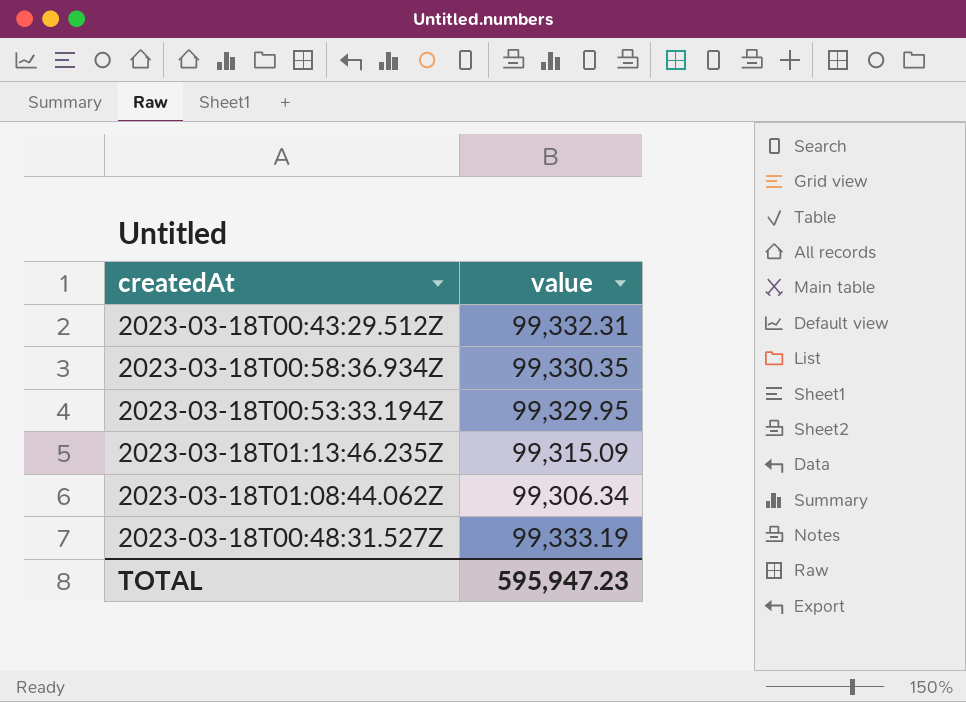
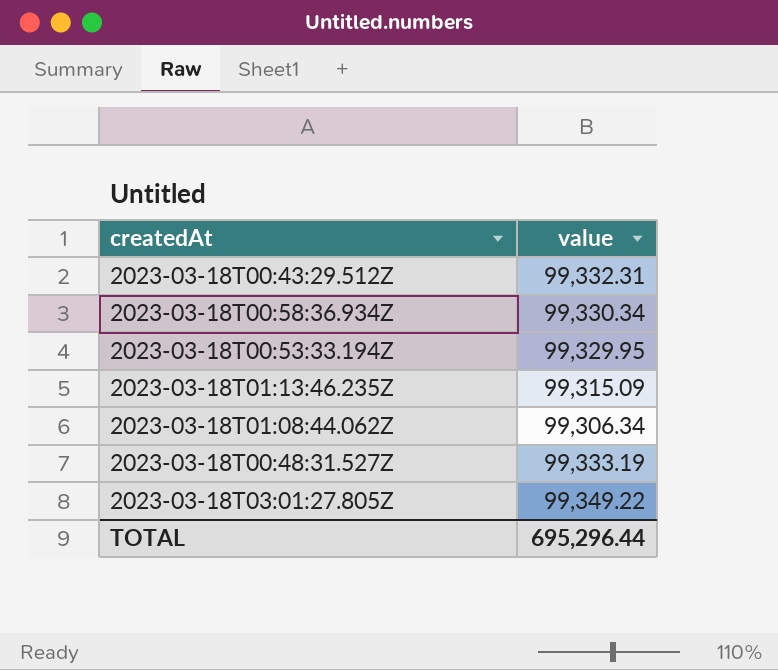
2023-03-18T00:58:36.934Z | value: 99,330.35 -> 99,330.34
row 2023-03-18T03:01:27.805Z: none -> 99,349.22
TOTAL | value: 595,947.23 -> 695,296.44

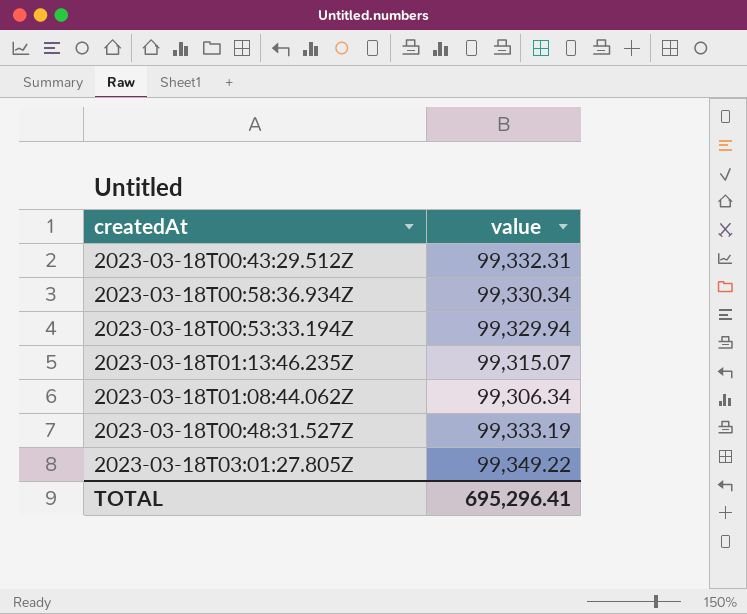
2023-03-18T00:53:33.194Z | value: 99,329.95 -> 99,329.94
2023-03-18T01:13:46.235Z | value: 99,315.09 -> 99,315.07
TOTAL | value: 695,296.44 -> 695,296.41

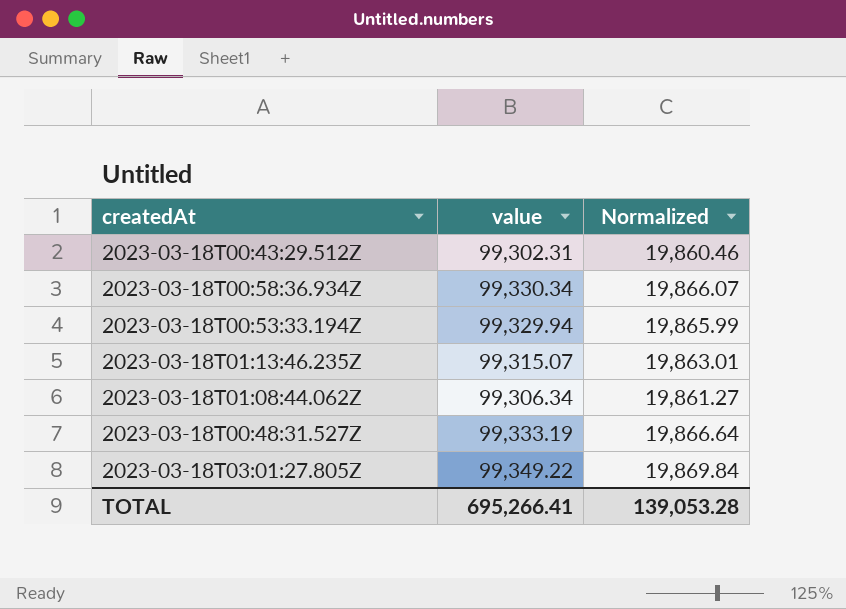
column Normalized | formula: none -> [value] * 0.2
2023-03-18T00:43:29.512Z | value: 99,332.31 -> 99,302.31
TOTAL | value: 695,296.41 -> 695,266.41

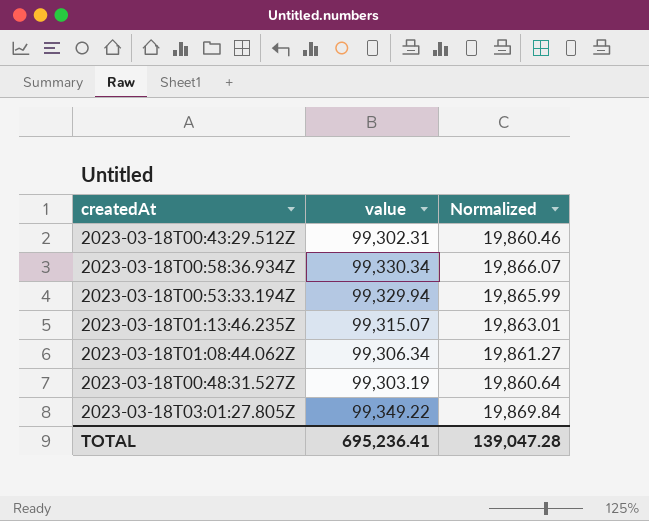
2023-03-18T00:48:31.527Z | value: 99,333.19 -> 99,303.19
2023-03-18T00:48:31.527Z | Normalized: 19,866.64 -> 19,860.64
TOTAL | value: 695,266.41 -> 695,236.41
TOTAL | Normalized: 139,053.28 -> 139,047.28

